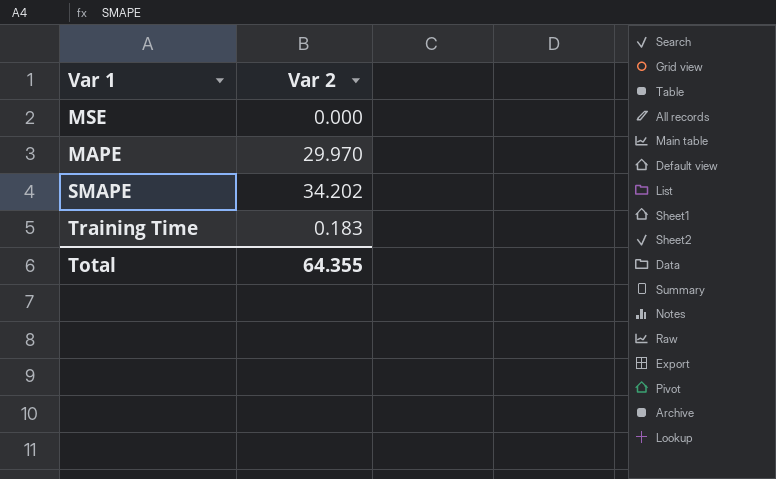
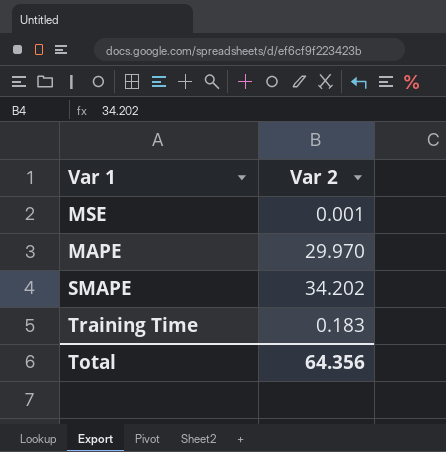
MSE | Var 2: 0.000 -> 0.001
Total | Var 2: 64.355 -> 64.356

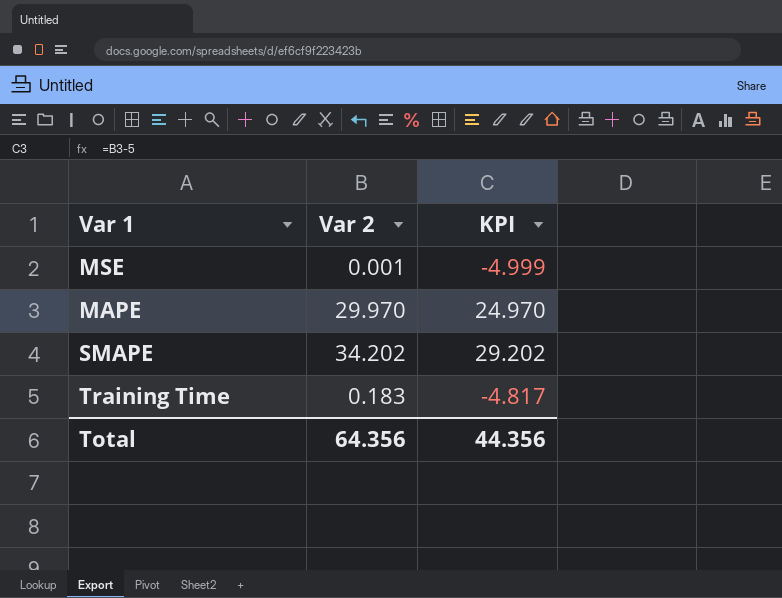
column KPI | formula: none -> [Var 2] - 5

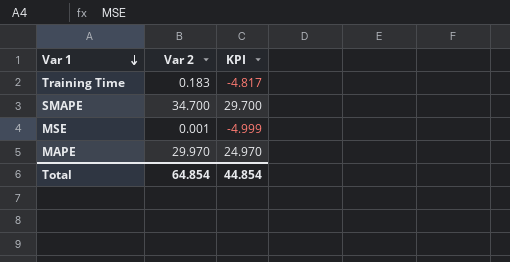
row order: none -> Var 1 descending
SMAPE | Var 2: 34.202 -> 34.700
SMAPE | KPI: 29.202 -> 29.700
Total | Var 2: 64.356 -> 64.854
Total | KPI: 44.356 -> 44.854

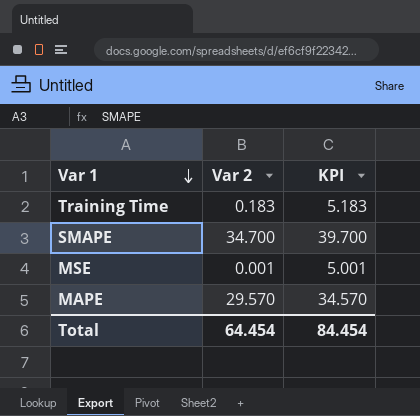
column KPI | formula: [Var 2] - 5 -> [Var 2] + 5
MAPE | Var 2: 29.970 -> 29.570
Total | Var 2: 64.854 -> 64.454
Total | KPI: 44.854 -> 84.454

